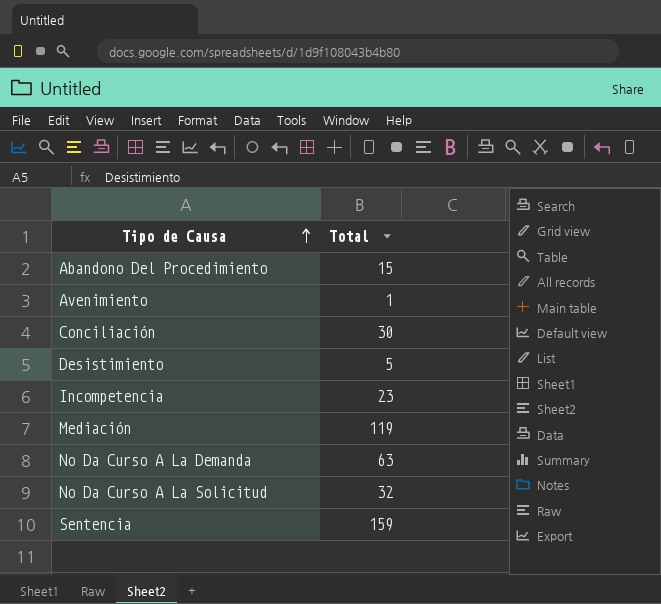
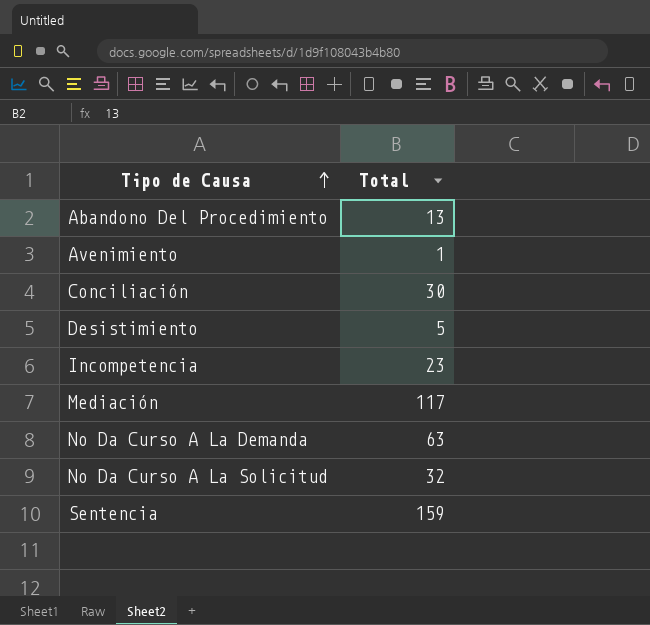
Abandono Del Procedimiento | Total: 15 -> 13
Mediación | Total: 119 -> 117

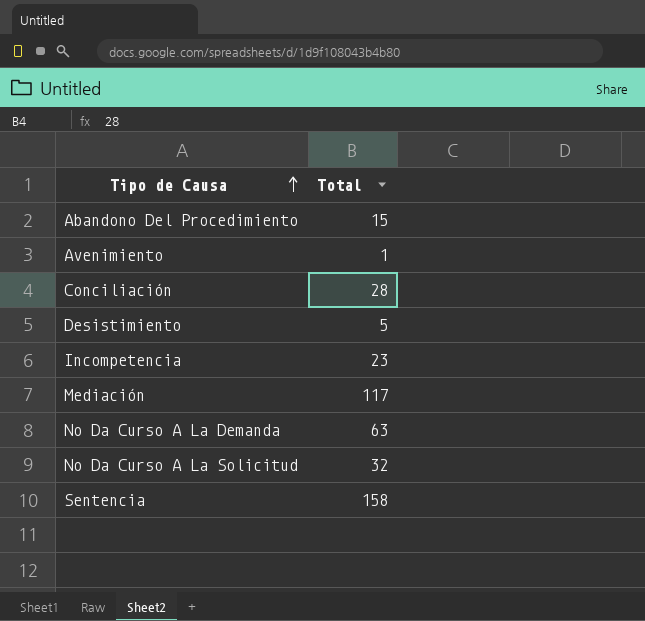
Abandono Del Procedimiento | Total: 13 -> 15
Conciliación | Total: 30 -> 28
Sentencia | Total: 159 -> 158

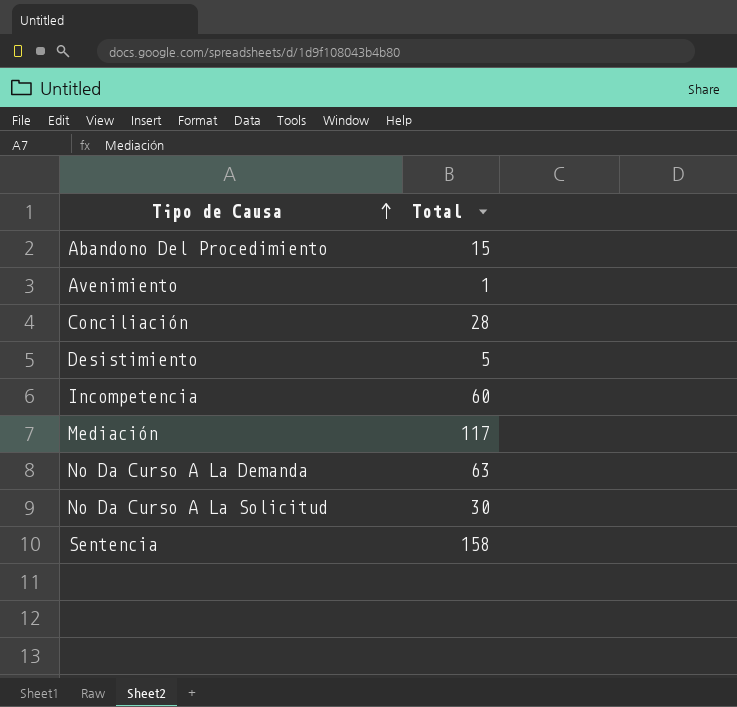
Incompetencia | Total: 23 -> 60
No Da Curso A La Solicitud | Total: 32 -> 30

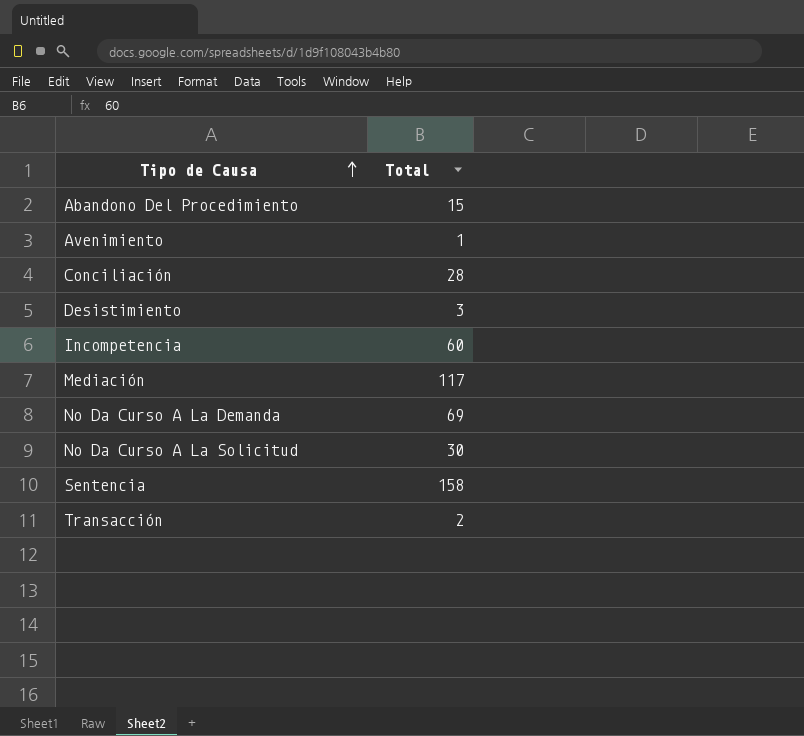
Desistimiento | Total: 5 -> 3
No Da Curso A La Demanda | Total: 63 -> 69
row Transacción: none -> 2

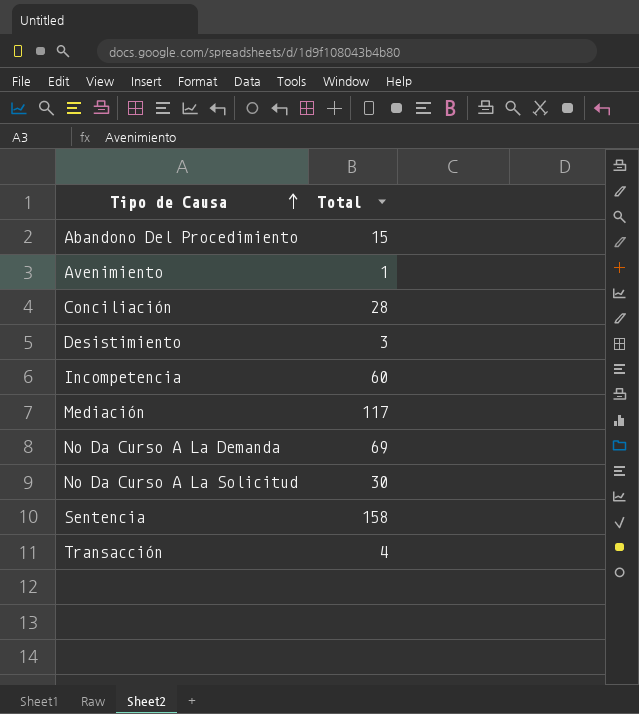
Transacción | Total: 2 -> 4

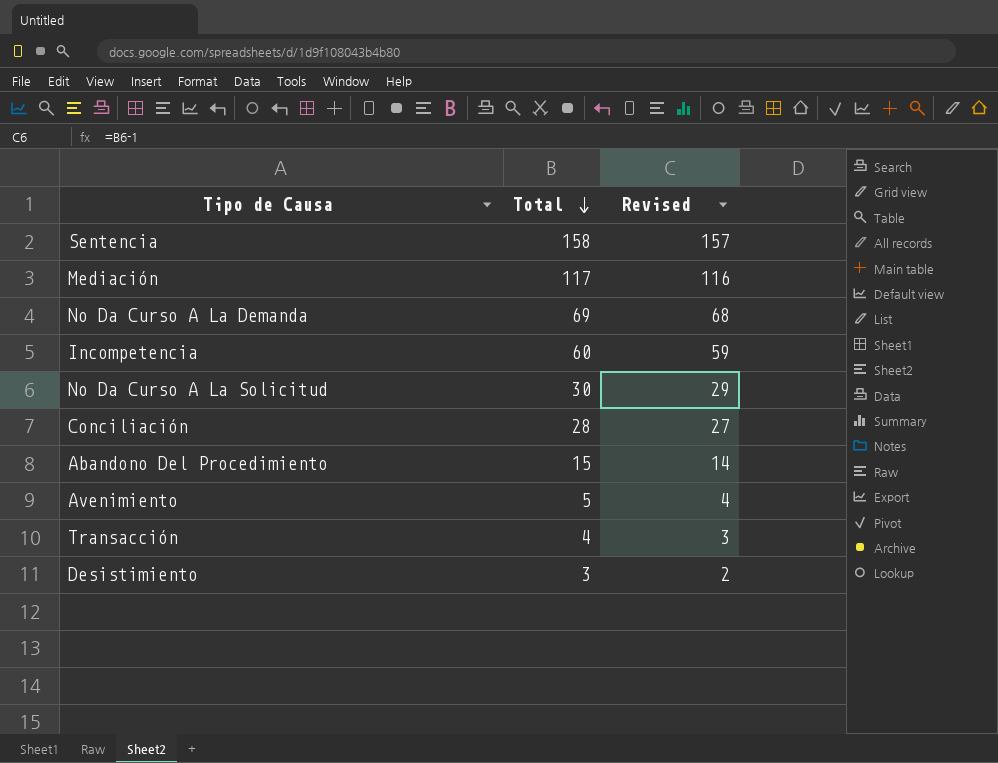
row order: Tipo de Causa ascending -> Total descending
column Revised | formula: none -> [Total] - 1
Avenimiento | Total: 1 -> 5

